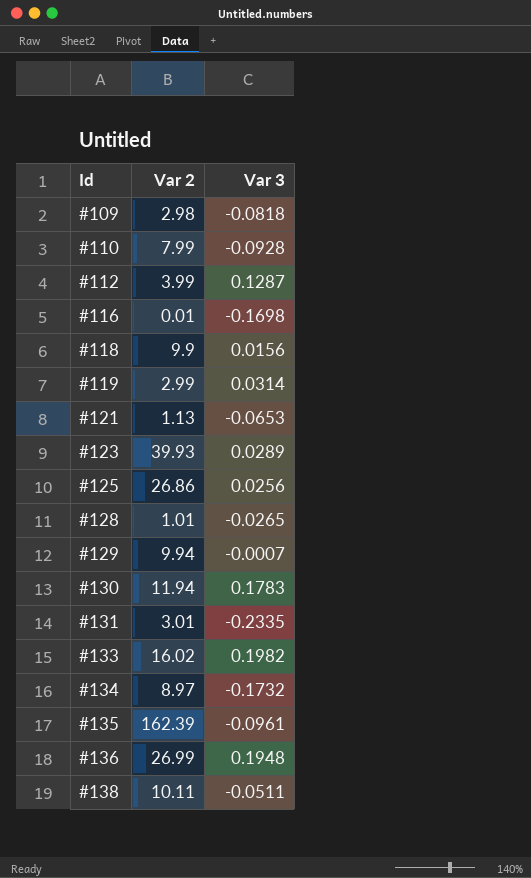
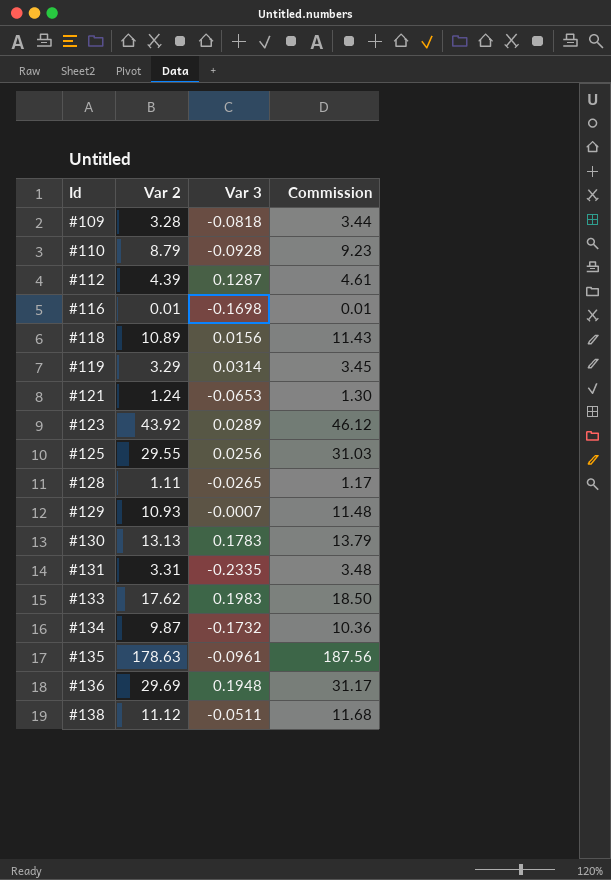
column Commission | formula: none -> [Var 2] * 1.05
#109 | Var 2: 2.98 -> 3.28
#110 | Var 2: 7.99 -> 8.79
#112 | Var 2: 3.99 -> 4.39
#118 | Var 2: 9.9 -> 10.89
#119 | Var 2: 2.99 -> 3.29
#121 | Var 2: 1.13 -> 1.24
#123 | Var 2: 39.93 -> 43.92
#125 | Var 2: 26.86 -> 29.55
#128 | Var 2: 1.01 -> 1.11
#129 | Var 2: 9.94 -> 10.93
#130 | Var 2: 11.94 -> 13.13
#131 | Var 2: 3.01 -> 3.31
#133 | Var 2: 16.02 -> 17.62
#133 | Var 3: 0.1982 -> 0.1983
#134 | Var 2: 8.97 -> 9.87
#135 | Var 2: 162.39 -> 178.63
#136 | Var 2: 26.99 -> 29.69
#138 | Var 2: 10.11 -> 11.12

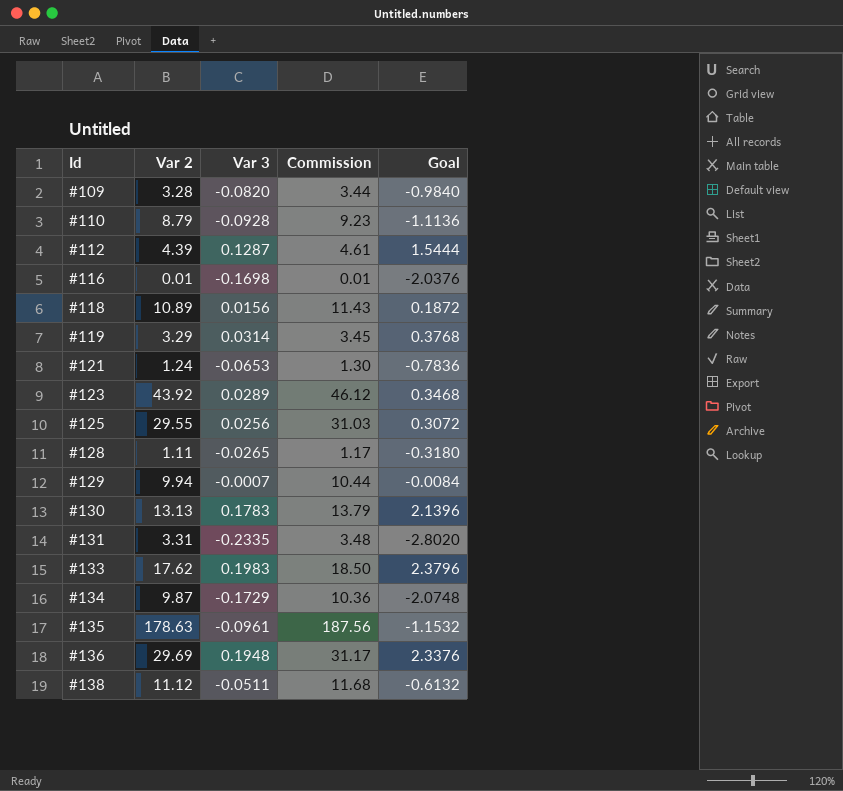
column Goal | formula: none -> [Var 3] * 12
#109 | Var 3: -0.0818 -> -0.0820
#129 | Var 2: 10.93 -> 9.94
#129 | Commission: 11.48 -> 10.44
#134 | Var 3: -0.1732 -> -0.1729

